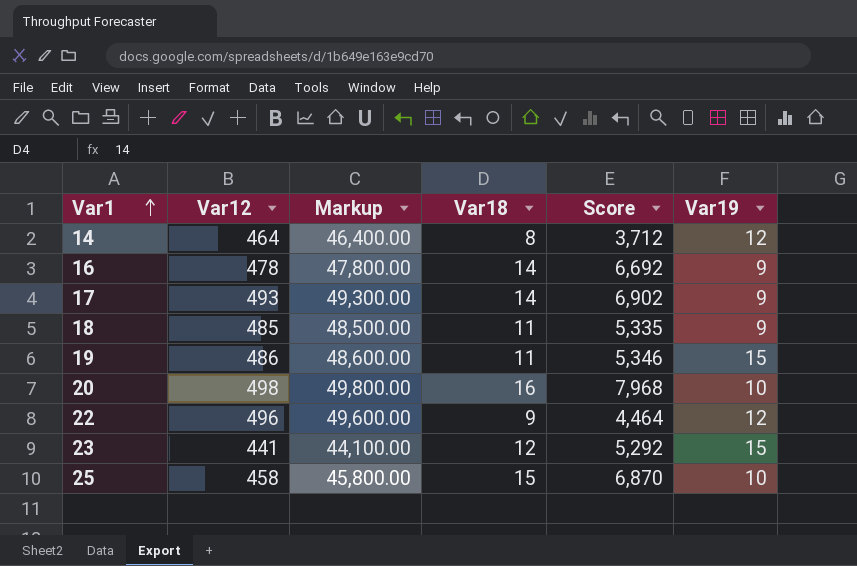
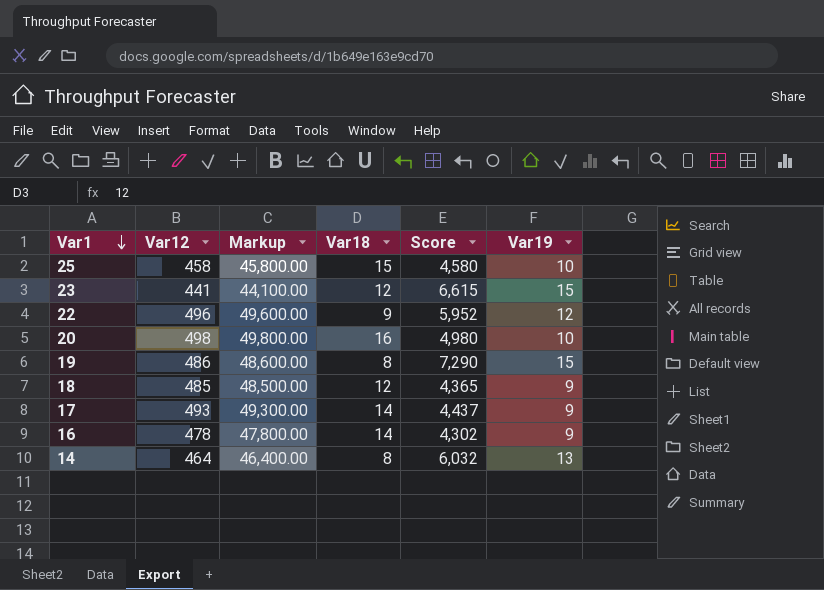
row order: Var1 ascending -> Var1 descending
column Score | formula: [Var12] * [Var18] -> [Var12] * [Var19]
19 | Var18: 11 -> 8
18 | Var18: 11 -> 12
14 | Var19: 12 -> 13

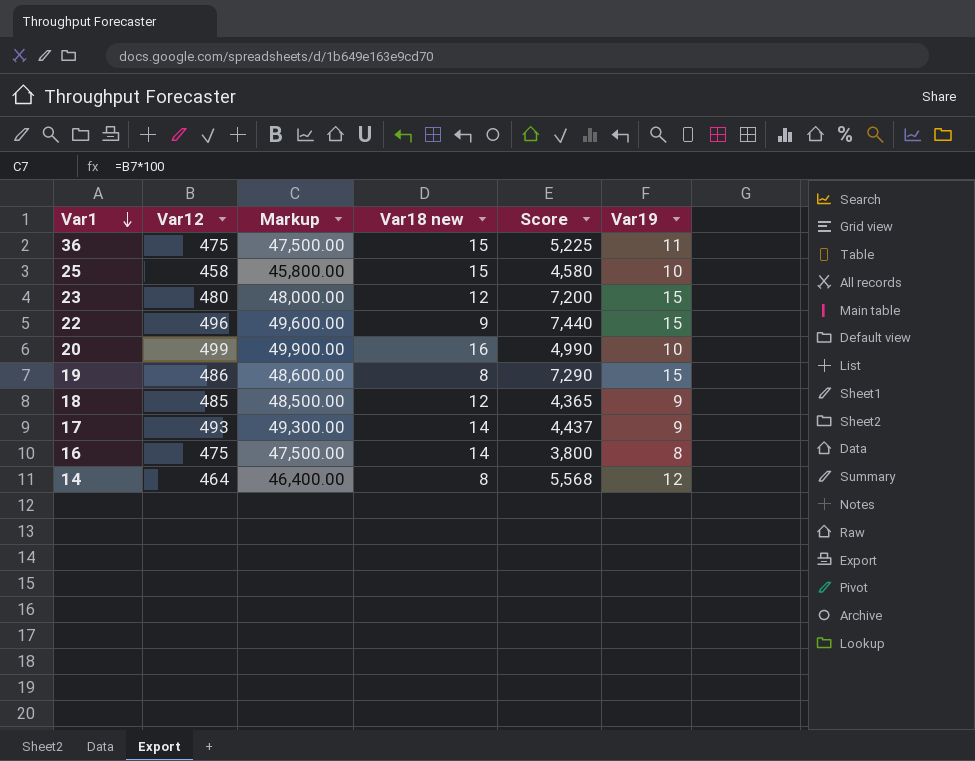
column name: Var18 -> Var18 new
row 36: none -> 475 | 47,500.00 | 15 | 5,225 | 11
23 | Var12: 441 -> 480
23 | Markup: 44,100.00 -> 48,000.00
23 | Score: 6,615 -> 7,200
22 | Score: 5,952 -> 7,440
22 | Var19: 12 -> 15
20 | Var12: 498 -> 499
20 | Markup: 49,800.00 -> 49,900.00
20 | Score: 4,980 -> 4,990
16 | Var12: 478 -> 475
16 | Markup: 47,800.00 -> 47,500.00
16 | Score: 4,302 -> 3,800
16 | Var19: 9 -> 8
14 | Score: 6,032 -> 5,568
14 | Var19: 13 -> 12

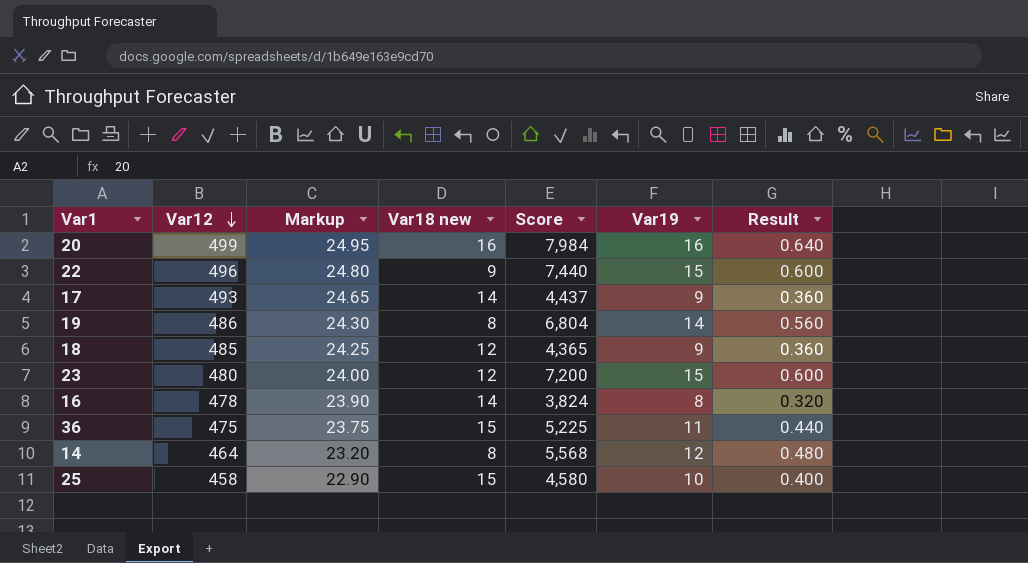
row order: Var1 descending -> Var12 descending
column Markup | formula: [Var12] * 100 -> [Var12] * 0.05
column Result | formula: none -> [Var19] * 0.04
20 | Score: 4,990 -> 7,984
20 | Var19: 10 -> 16
19 | Score: 7,290 -> 6,804
19 | Var19: 15 -> 14
16 | Var12: 475 -> 478
16 | Score: 3,800 -> 3,824

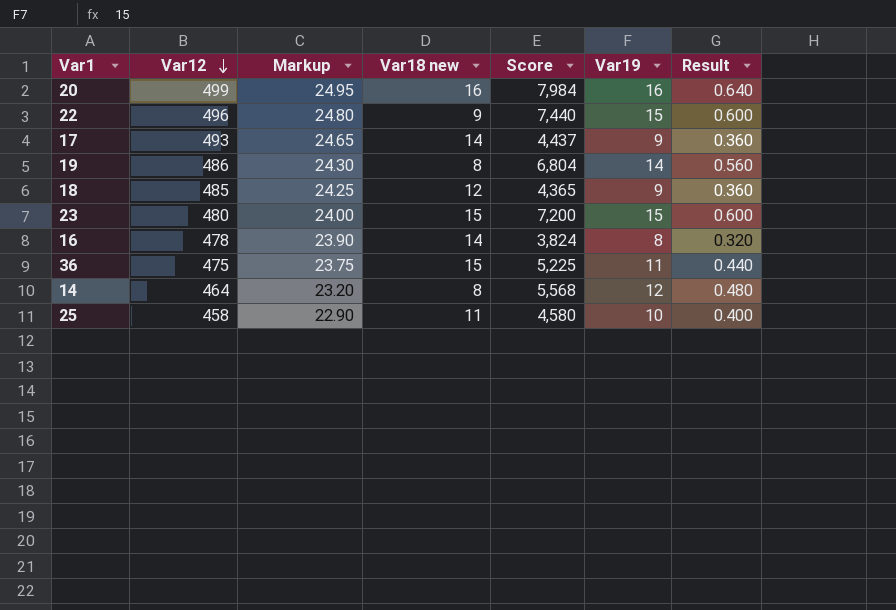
23 | Var18 new: 12 -> 15
25 | Var18 new: 15 -> 11

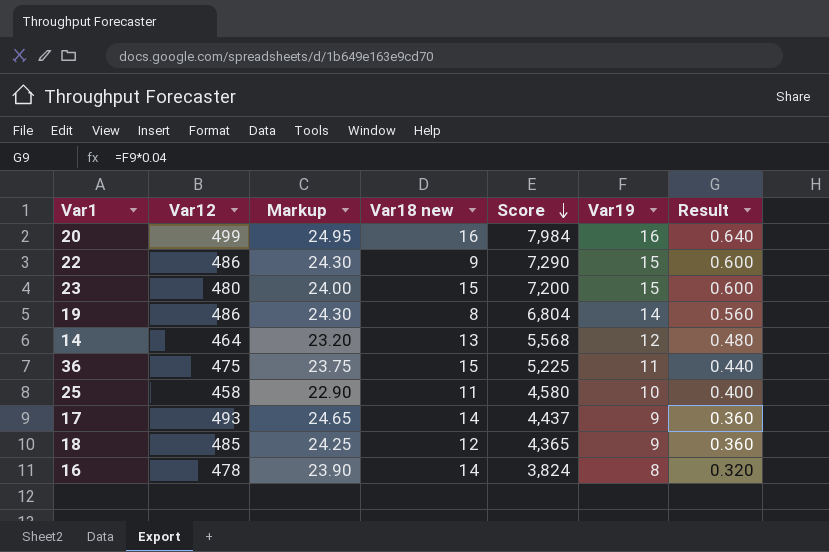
row order: Var12 descending -> Score descending
22 | Var12: 496 -> 486
22 | Markup: 24.80 -> 24.30
22 | Score: 7,440 -> 7,290
14 | Var18 new: 8 -> 13

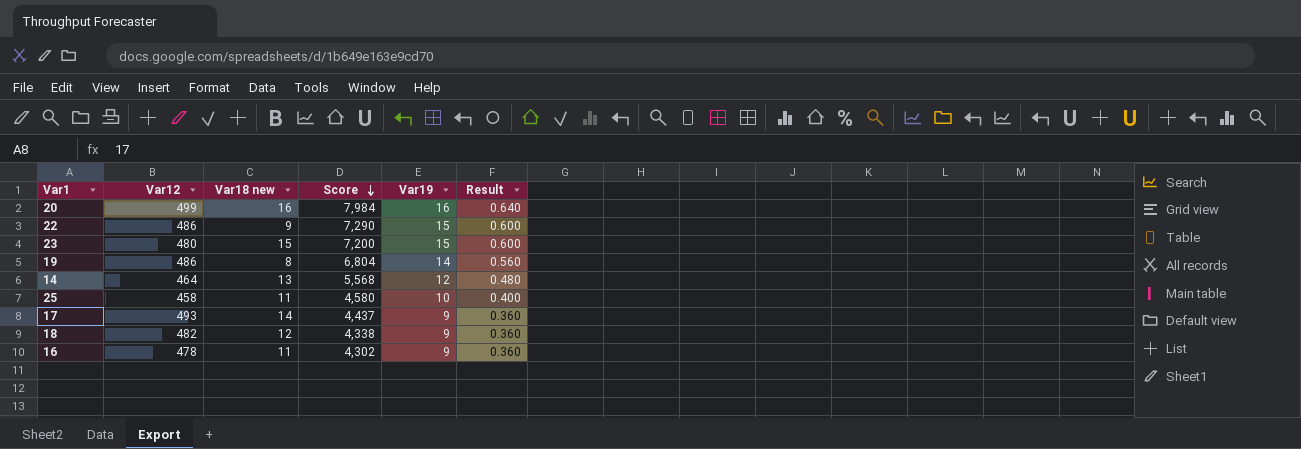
column Markup | formula: [Var12] * 0.05 -> none
row 36: 475 | 23.75 | 15 | 5,225 | 11 | 0.440 -> none
18 | Var12: 485 -> 482
18 | Score: 4,365 -> 4,338
16 | Var18 new: 14 -> 11
16 | Score: 3,824 -> 4,302
16 | Var19: 8 -> 9
16 | Result: 0.320 -> 0.360

